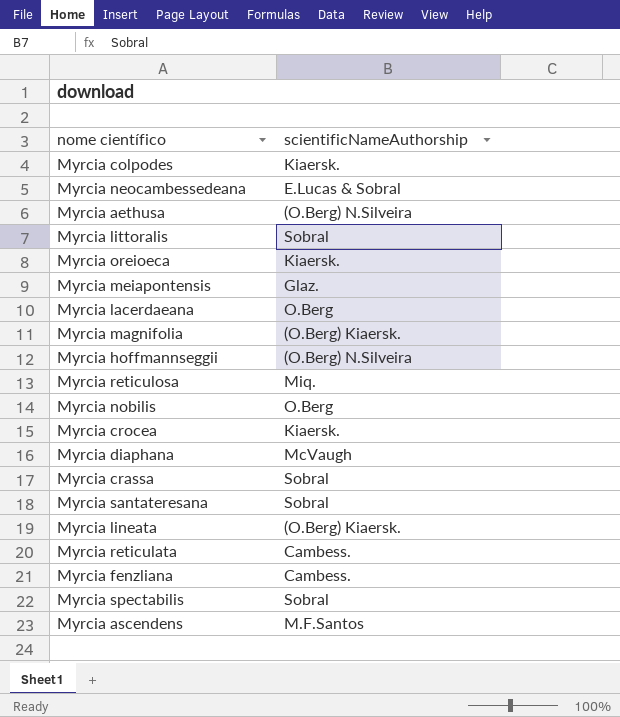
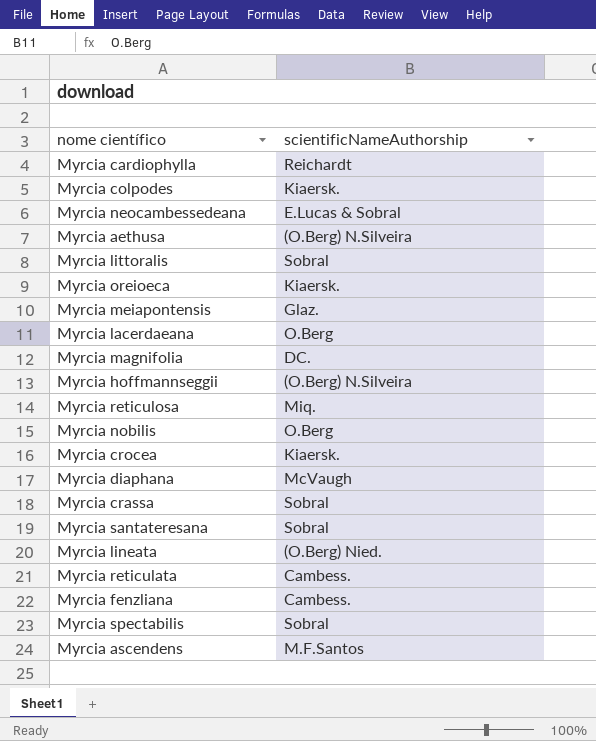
row Myrcia cardiophylla: none -> Reichardt
Myrcia magnifolia | scientificNameAuthorship: (O.Berg) Kiaersk. -> DC.
Myrcia lineata | scientificNameAuthorship: (O.Berg) Kiaersk. -> (O.Berg) Nied.

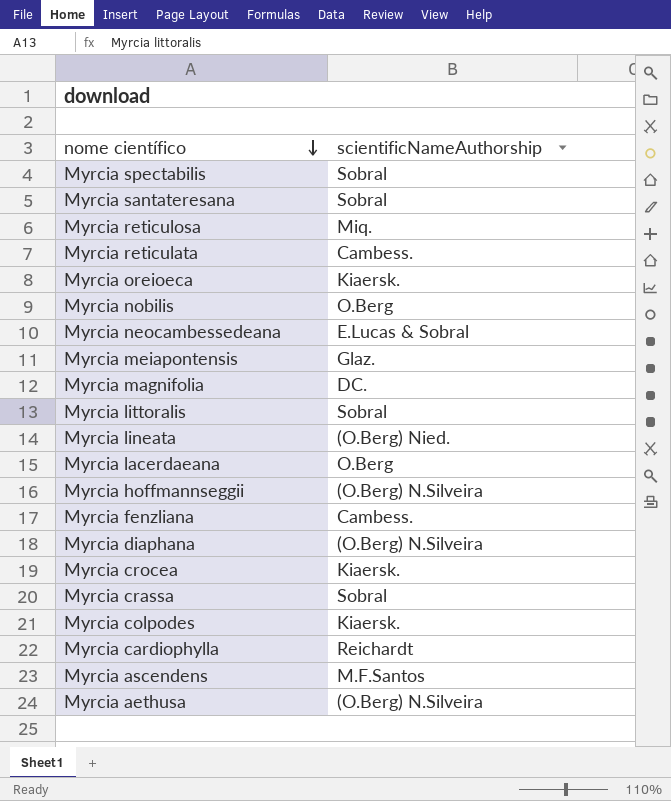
row order: none -> nome científico descending
Myrcia diaphana | scientificNameAuthorship: McVaugh -> (O.Berg) N.Silveira

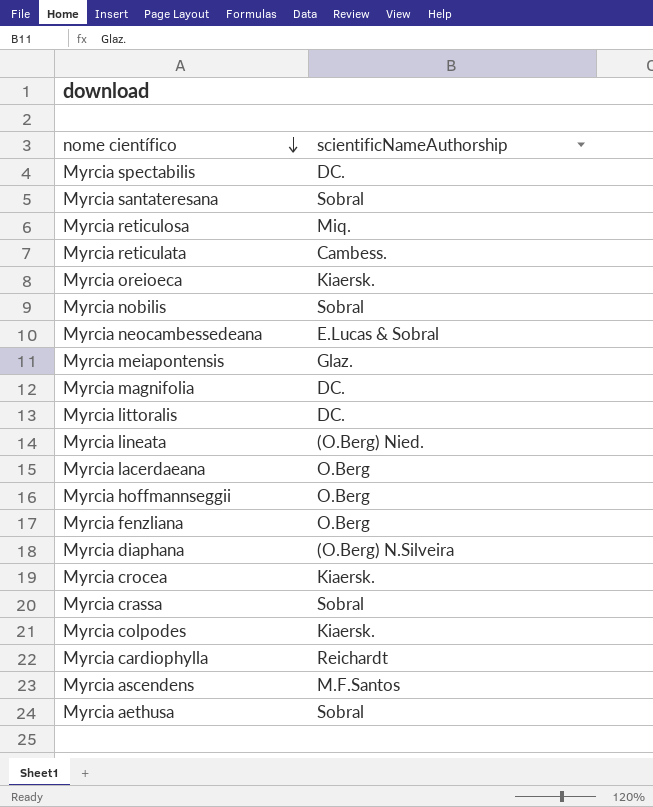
Myrcia spectabilis | scientificNameAuthorship: Sobral -> DC.
Myrcia nobilis | scientificNameAuthorship: O.Berg -> Sobral
Myrcia littoralis | scientificNameAuthorship: Sobral -> DC.
Myrcia hoffmannseggii | scientificNameAuthorship: (O.Berg) N.Silveira -> O.Berg
Myrcia fenzliana | scientificNameAuthorship: Cambess. -> O.Berg
Myrcia aethusa | scientificNameAuthorship: (O.Berg) N.Silveira -> Sobral

